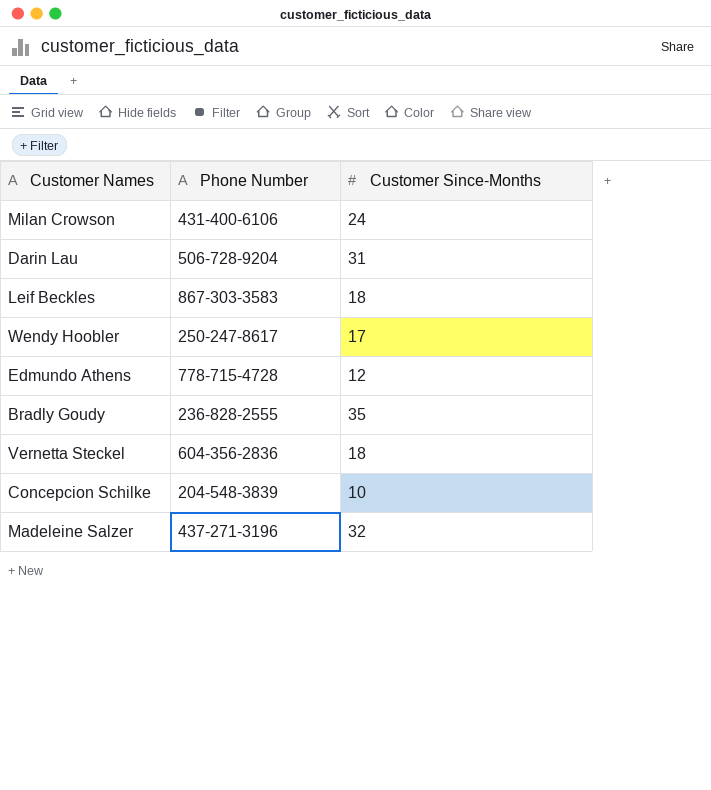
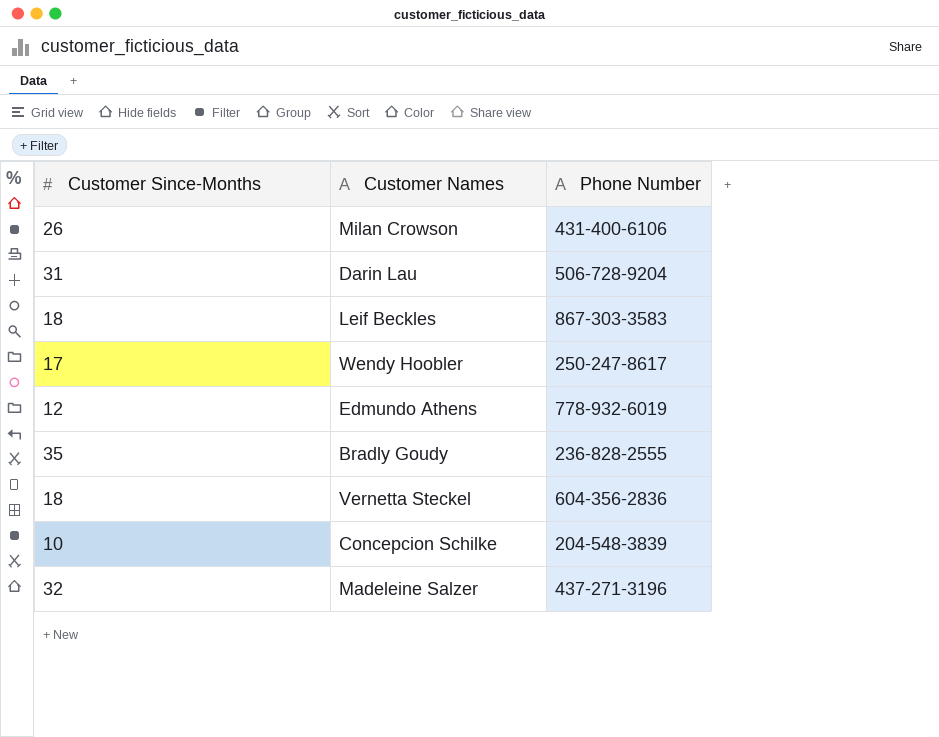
column Customer Since-Months | position: 3 -> 1
Milan Crowson | Customer Since-Months: 24 -> 26
Edmundo Athens | Phone Number: 778-715-4728 -> 778-932-6019

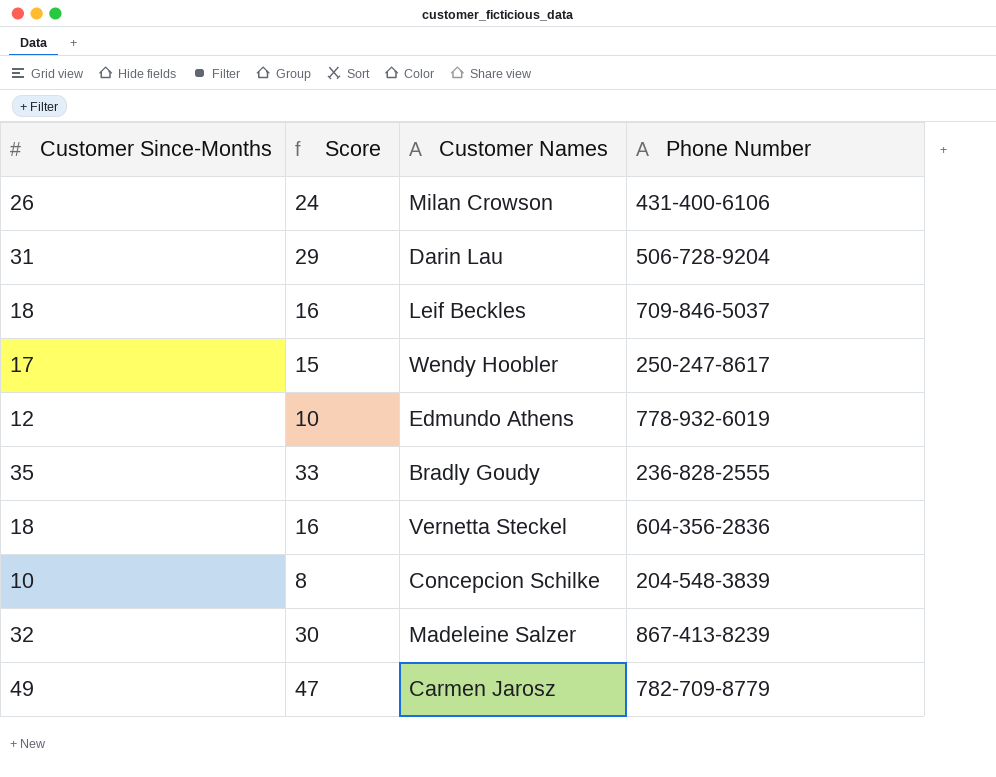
column Score | formula: none -> [Customer Since-Months] - 2
Leif Beckles | Phone Number: 867-303-3583 -> 709-846-5037
Madeleine Salzer | Phone Number: 437-271-3196 -> 867-413-8239
row Carmen Jarosz: none -> 49 | 47 | 782-709-8779

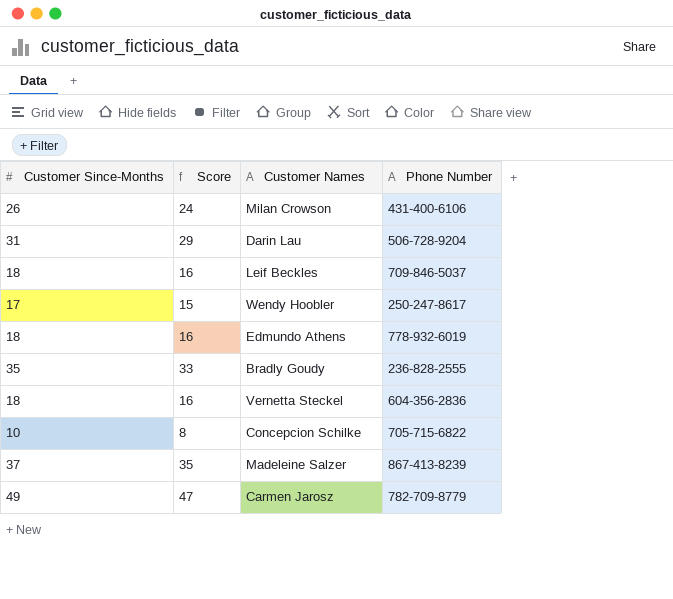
Edmundo Athens | Customer Since-Months: 12 -> 18
Edmundo Athens | Score: 10 -> 16
Concepcion Schilke | Phone Number: 204-548-3839 -> 705-715-6822
Madeleine Salzer | Customer Since-Months: 32 -> 37
Madeleine Salzer | Score: 30 -> 35

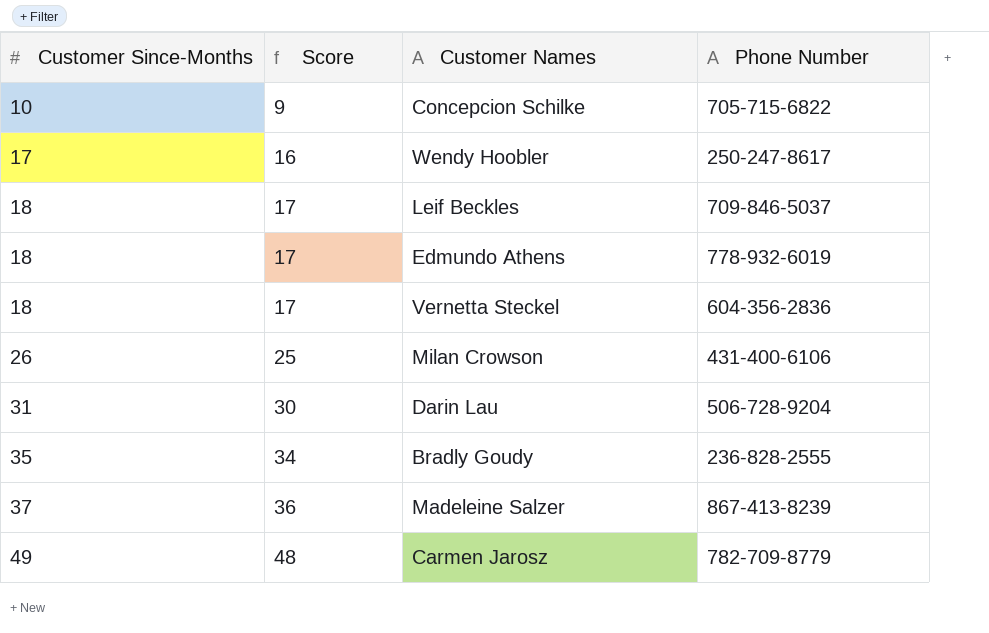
row order: none -> Customer Since-Months ascending
column Score | formula: [Customer Since-Months] - 2 -> [Customer Since-Months] - 1

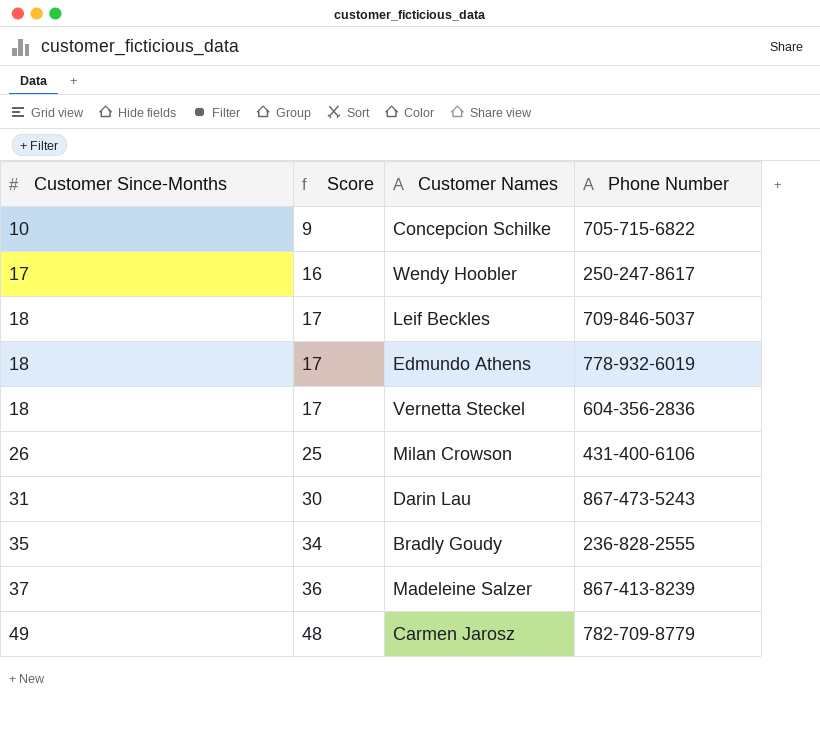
Darin Lau | Phone Number: 506-728-9204 -> 867-473-5243

